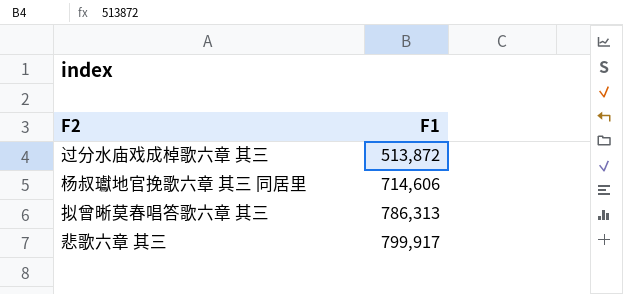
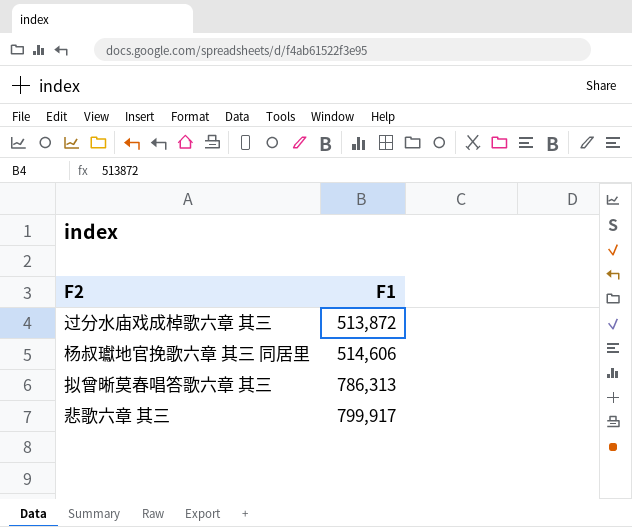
杨叔瓛地官挽歌六章 其三 同居里 | F1: 714,606 -> 514,606

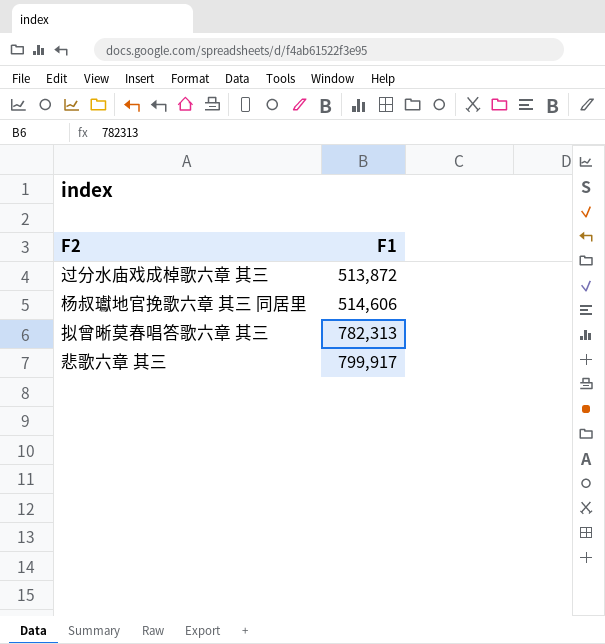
拟曾晰莫春唱答歌六章 其三 | F1: 786,313 -> 782,313

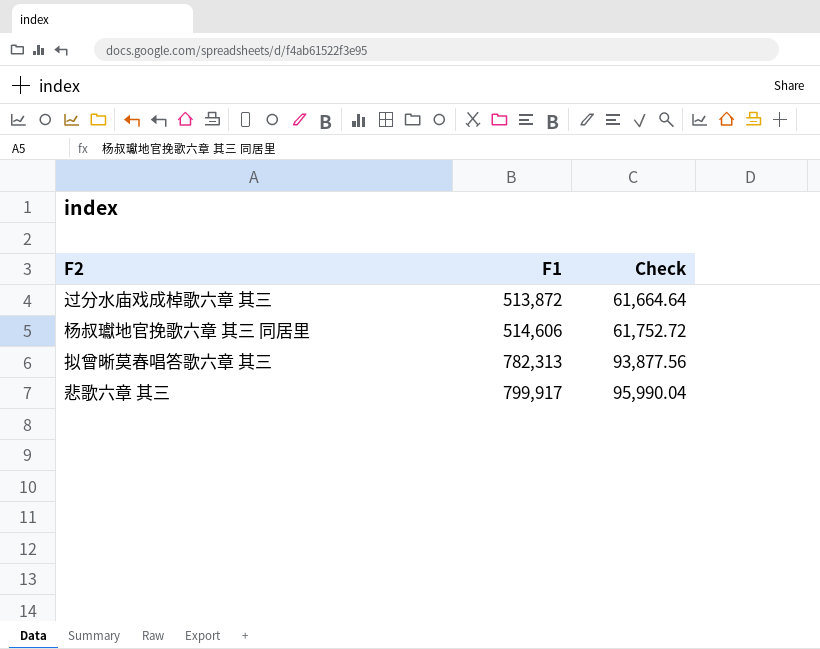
column Check | formula: none -> [F1] * 0.12

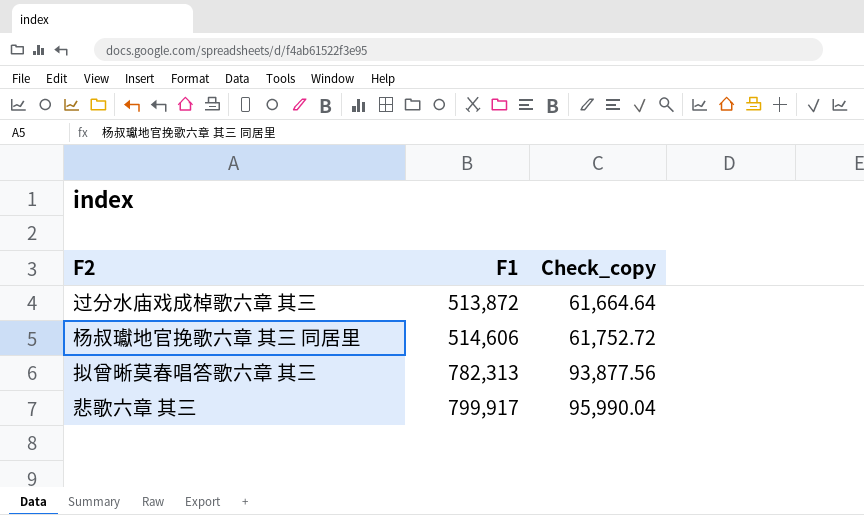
column name: Check -> Check_copy

